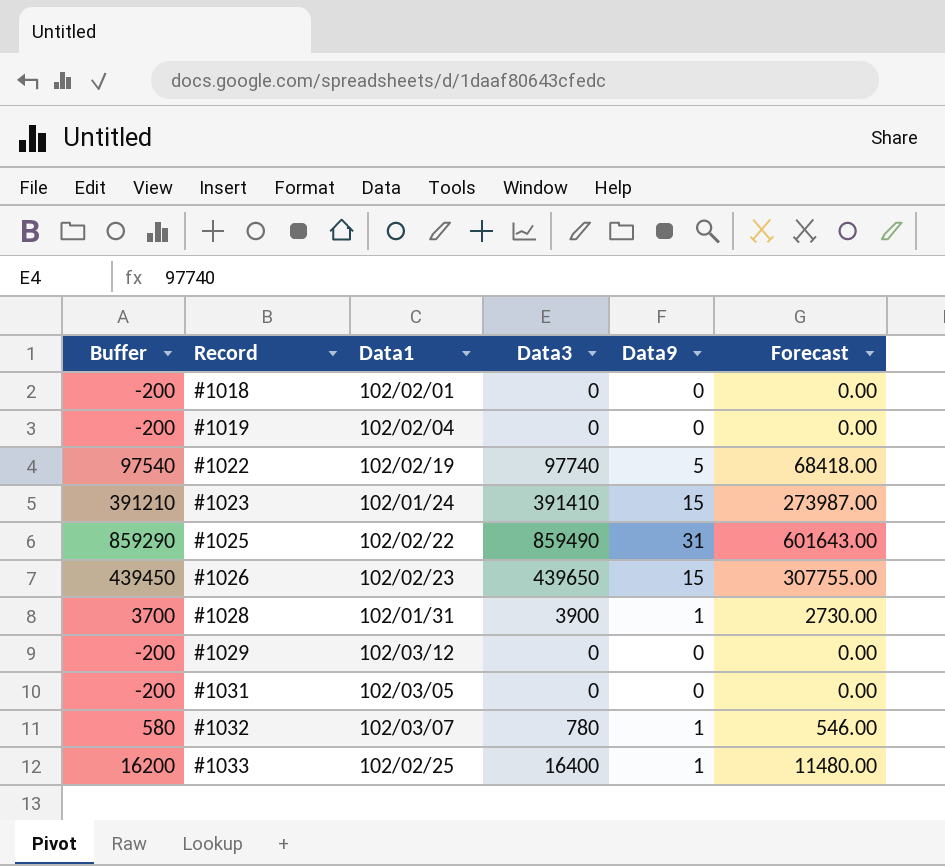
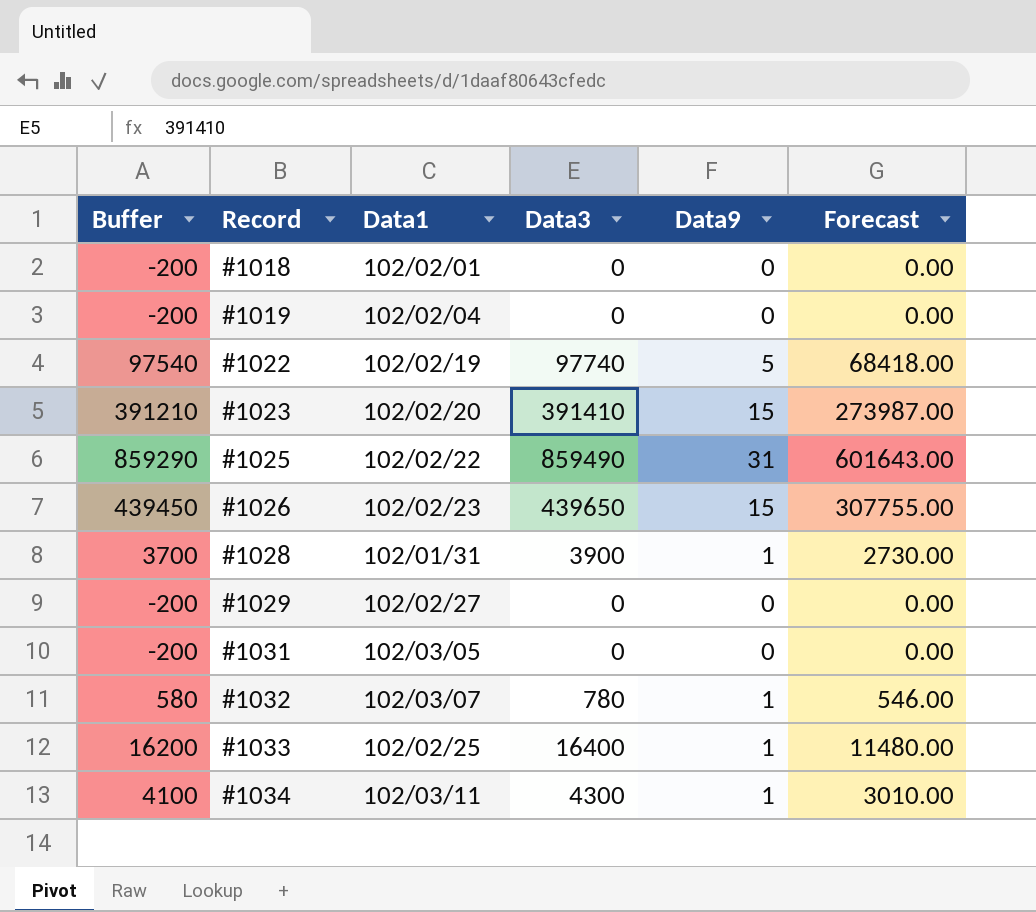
#1023 | Data1: 102/01/24 -> 102/02/20
#1029 | Data1: 102/03/12 -> 102/02/27
row #1034: none -> 4100 | 102/03/11 | 4300 | 1 | 3010.00

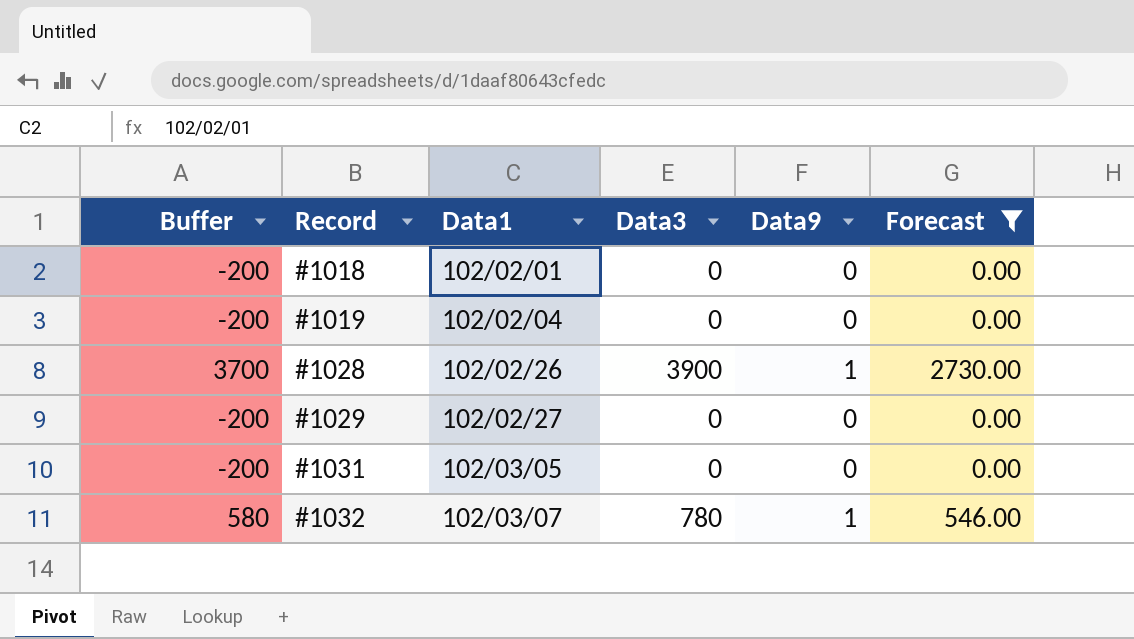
filter: none -> Forecast <= 2730.00
#1028 | Data1: 102/01/31 -> 102/02/26

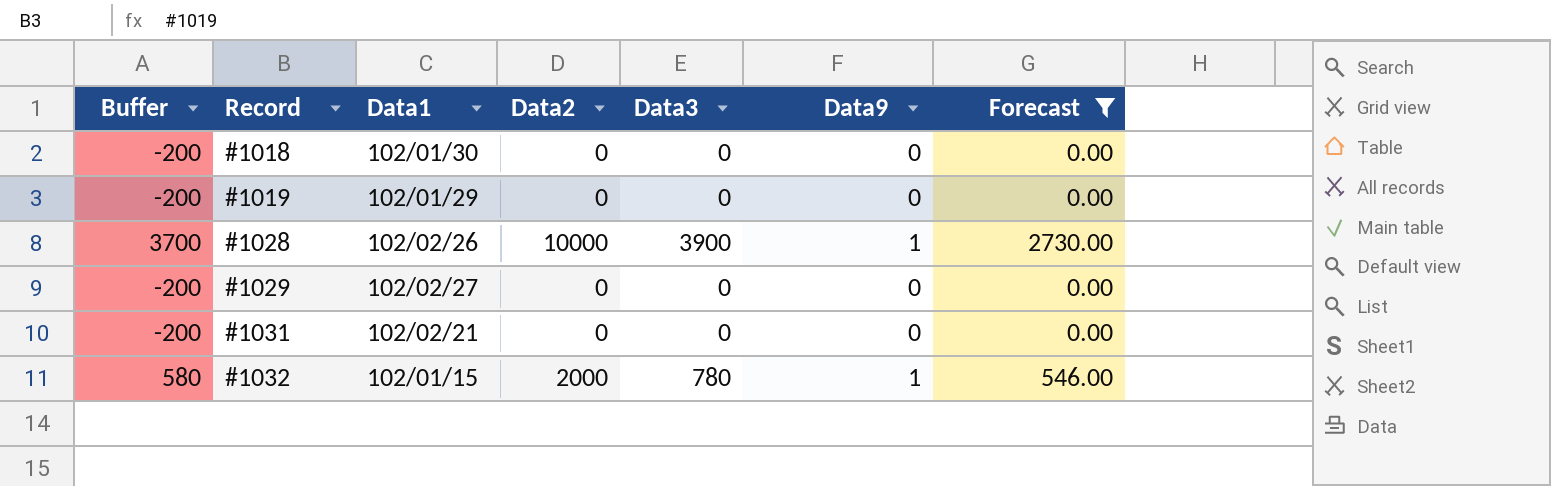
column Data2 | position: none -> 4
#1018 | Data1: 102/02/01 -> 102/01/30
#1019 | Data1: 102/02/04 -> 102/01/29
#1031 | Data1: 102/03/05 -> 102/02/21
#1032 | Data1: 102/03/07 -> 102/01/15

